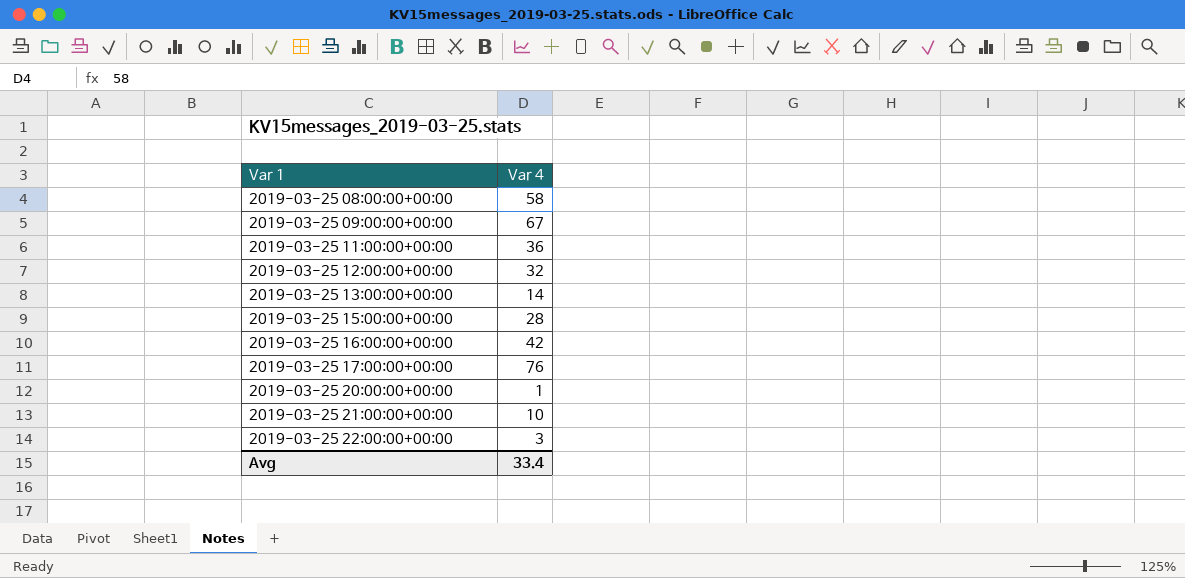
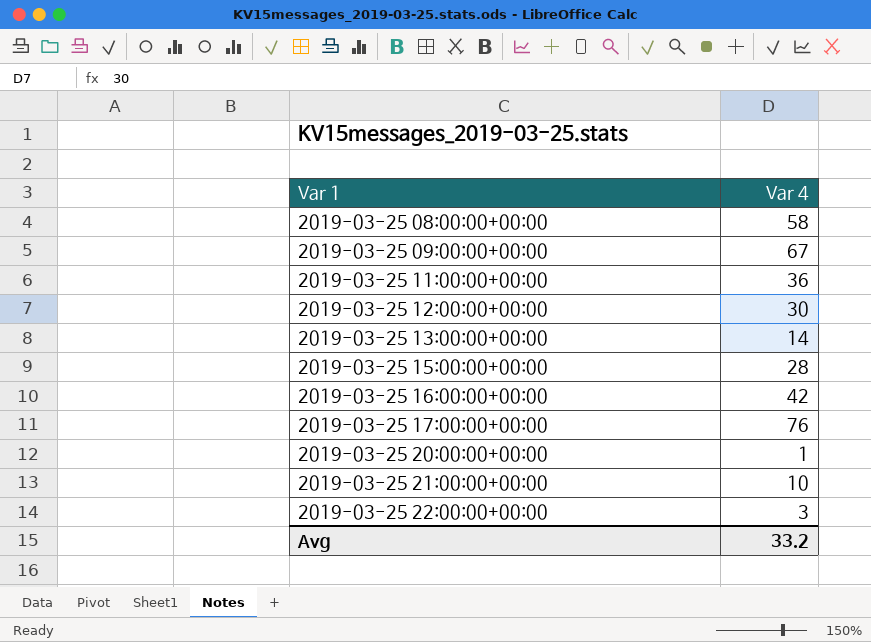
2019-03-25 12:00:00+00:00 | Var 4: 32 -> 30
Avg | Var 4: 33.4 -> 33.2

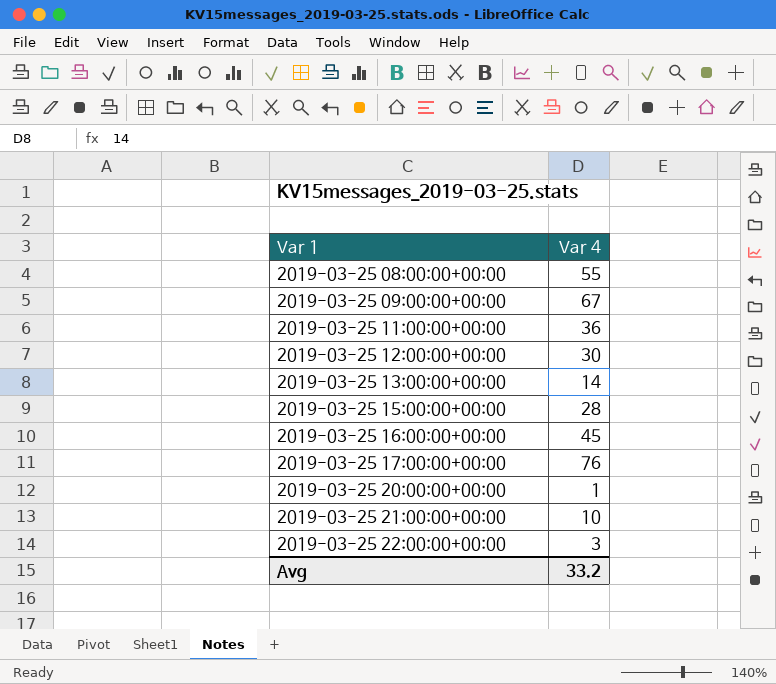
2019-03-25 08:00:00+00:00 | Var 4: 58 -> 55
2019-03-25 16:00:00+00:00 | Var 4: 42 -> 45

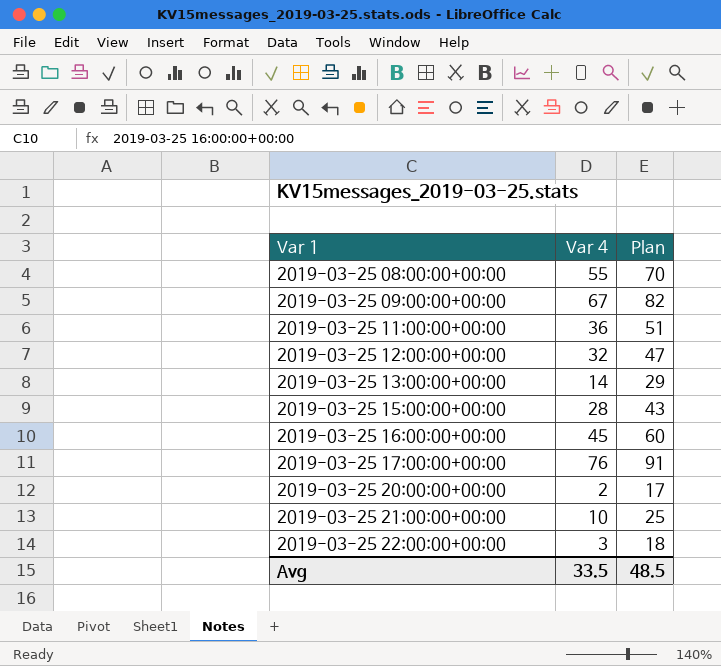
column Plan | formula: none -> [Var 4] + 15
2019-03-25 12:00:00+00:00 | Var 4: 30 -> 32
2019-03-25 20:00:00+00:00 | Var 4: 1 -> 2
Avg | Var 4: 33.2 -> 33.5

